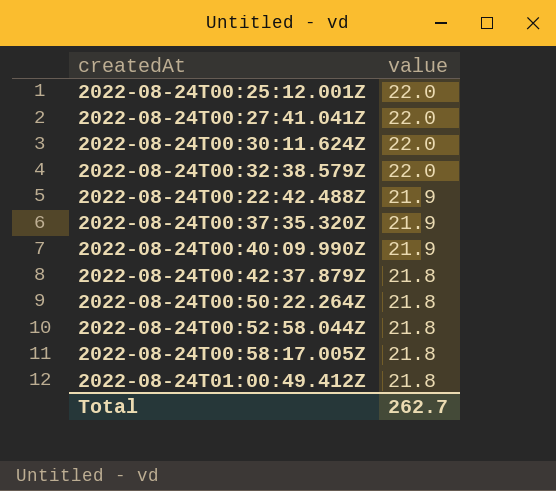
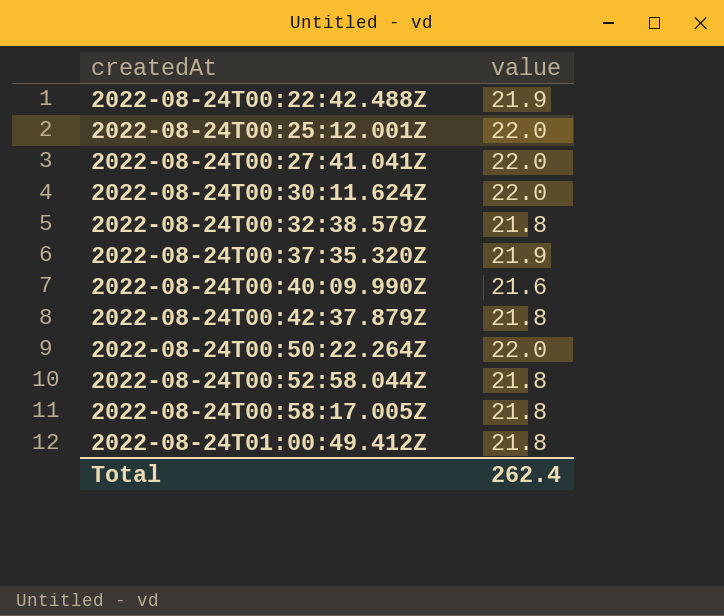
row order: value descending -> createdAt ascending
2022-08-24T00:32:38.579Z | value: 22.0 -> 21.8
2022-08-24T00:40:09.990Z | value: 21.9 -> 21.6
2022-08-24T00:50:22.264Z | value: 21.8 -> 22.0
Total | value: 262.7 -> 262.4

